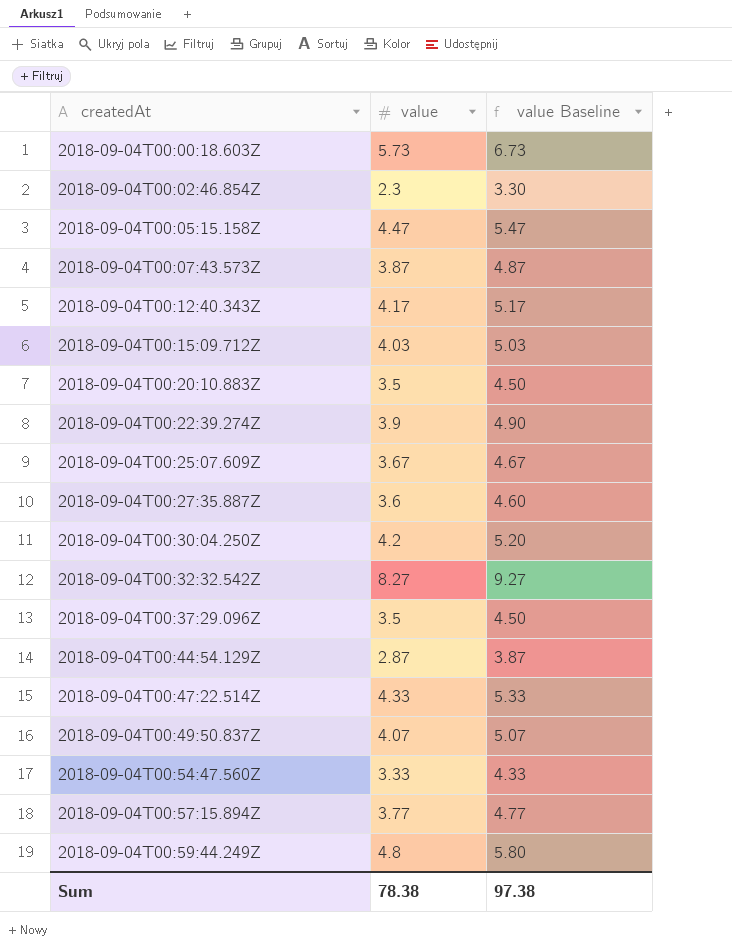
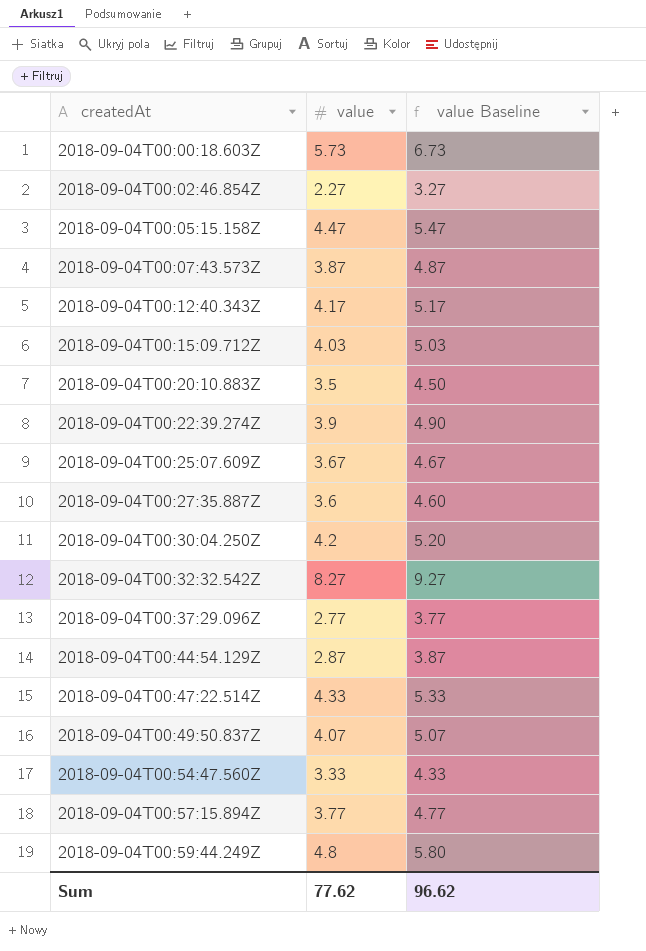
2018-09-04T00:02:46.854Z | value: 2.3 -> 2.27
2018-09-04T00:02:46.854Z | value Baseline: 3.30 -> 3.27
2018-09-04T00:37:29.096Z | value: 3.5 -> 2.77
2018-09-04T00:37:29.096Z | value Baseline: 4.50 -> 3.77
Sum | value: 78.38 -> 77.62
Sum | value Baseline: 97.38 -> 96.62

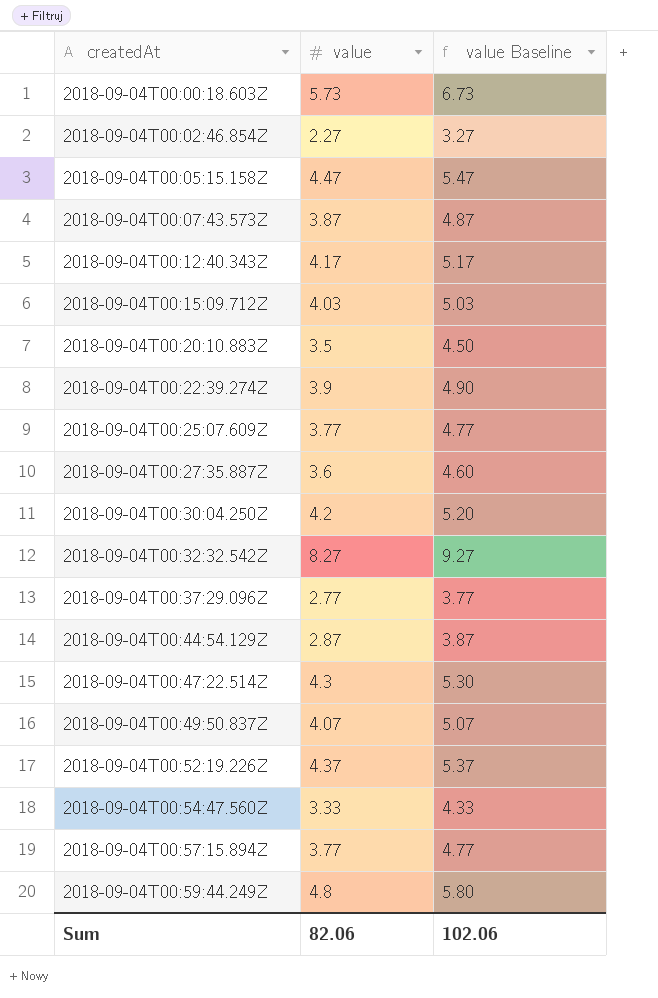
2018-09-04T00:25:07.609Z | value: 3.67 -> 3.77
2018-09-04T00:25:07.609Z | value Baseline: 4.67 -> 4.77
2018-09-04T00:47:22.514Z | value: 4.33 -> 4.3
2018-09-04T00:47:22.514Z | value Baseline: 5.33 -> 5.30
row 2018-09-04T00:52:19.226Z: none -> 4.37 | 5.37
Sum | value: 77.62 -> 82.06
Sum | value Baseline: 96.62 -> 102.06

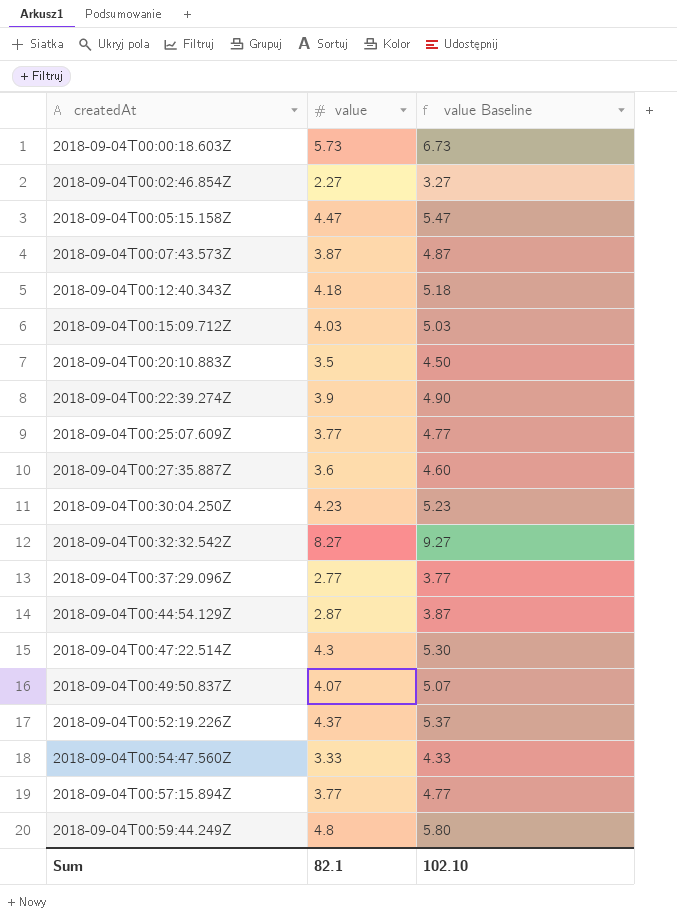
2018-09-04T00:12:40.343Z | value: 4.17 -> 4.18
2018-09-04T00:12:40.343Z | value Baseline: 5.17 -> 5.18
2018-09-04T00:30:04.250Z | value: 4.2 -> 4.23
2018-09-04T00:30:04.250Z | value Baseline: 5.20 -> 5.23
Sum | value: 82.06 -> 82.1
Sum | value Baseline: 102.06 -> 102.10

